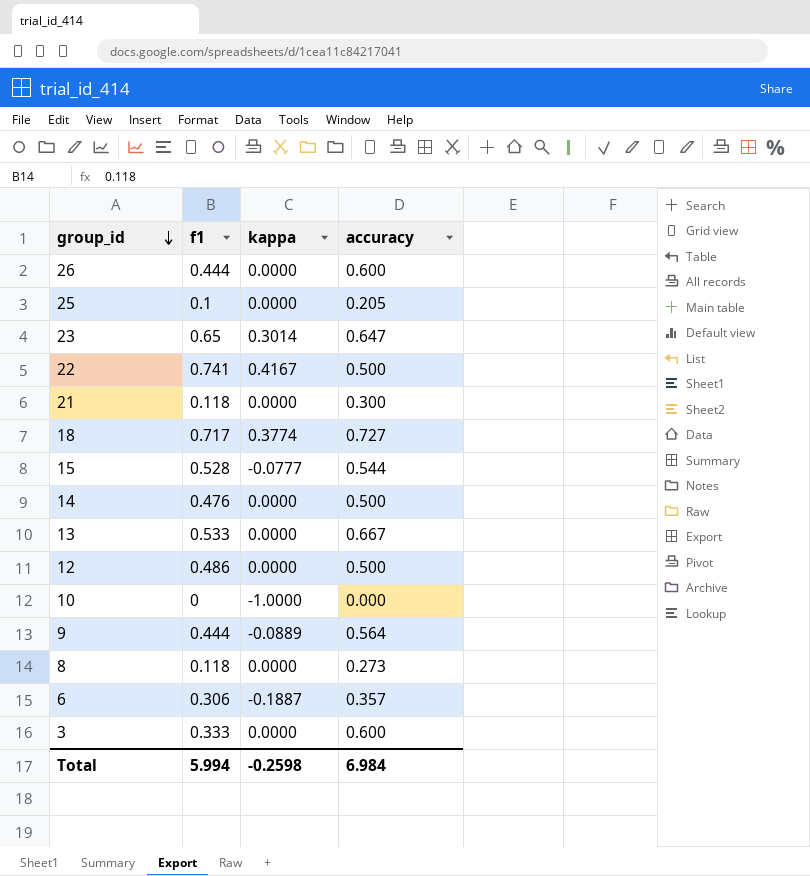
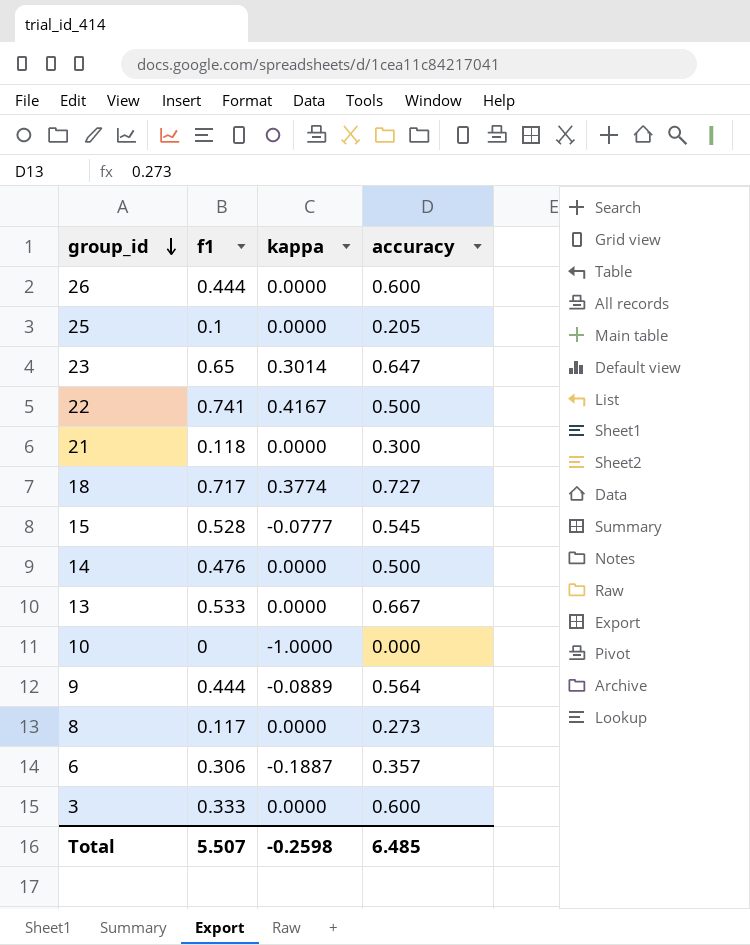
row 12: 0.486 | 0.0000 | 0.500 -> none
15 | accuracy: 0.544 -> 0.545
8 | f1: 0.118 -> 0.117
Total | f1: 5.994 -> 5.507
Total | accuracy: 6.984 -> 6.485

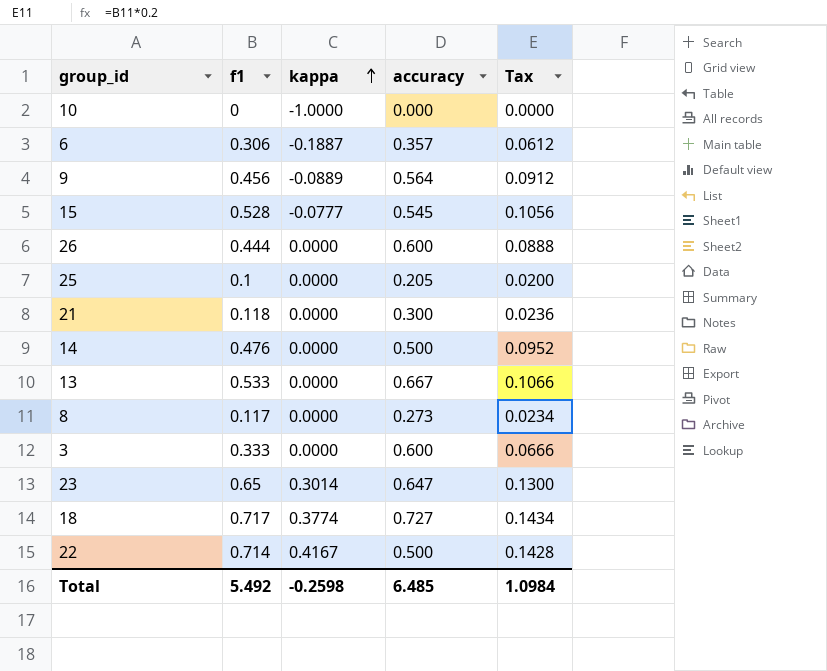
row order: group_id descending -> kappa ascending
column Tax | formula: none -> [f1] * 0.2
9 | f1: 0.444 -> 0.456
22 | f1: 0.741 -> 0.714
Total | f1: 5.507 -> 5.492

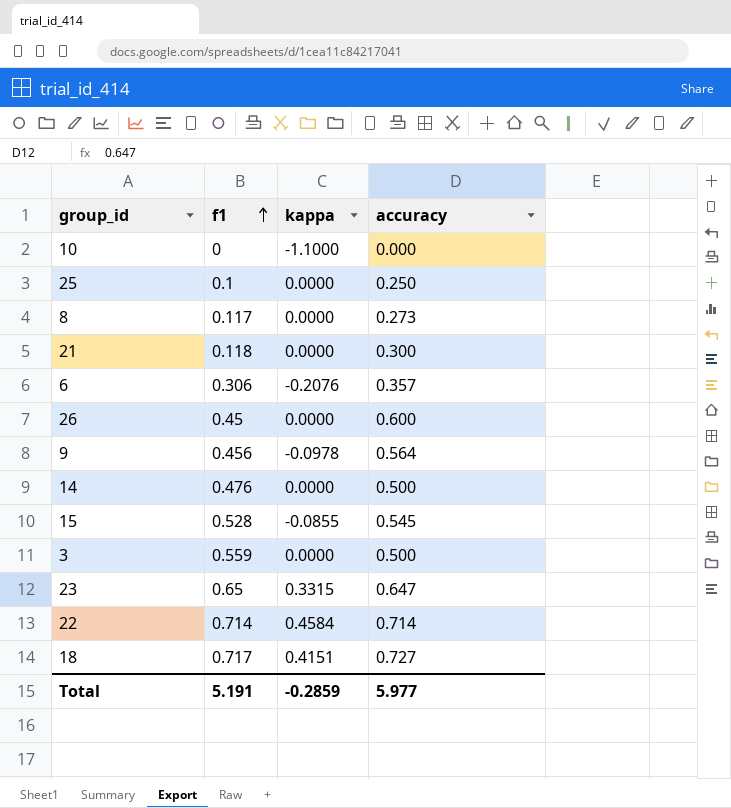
row order: kappa ascending -> f1 ascending
column Tax | formula: [f1] * 0.2 -> none
row 13: 0.533 | 0.0000 | 0.667 | 0.1066 -> none
10 | kappa: -1.0000 -> -1.1000
25 | accuracy: 0.205 -> 0.250
6 | kappa: -0.1887 -> -0.2076
26 | f1: 0.444 -> 0.45
9 | kappa: -0.0889 -> -0.0978
15 | kappa: -0.0777 -> -0.0855
3 | f1: 0.333 -> 0.559
3 | accuracy: 0.600 -> 0.500
23 | kappa: 0.3014 -> 0.3315
22 | kappa: 0.4167 -> 0.4584
22 | accuracy: 0.500 -> 0.714
18 | kappa: 0.3774 -> 0.4151
Total | f1: 5.492 -> 5.191
Total | kappa: -0.2598 -> -0.2859
Total | accuracy: 6.485 -> 5.977

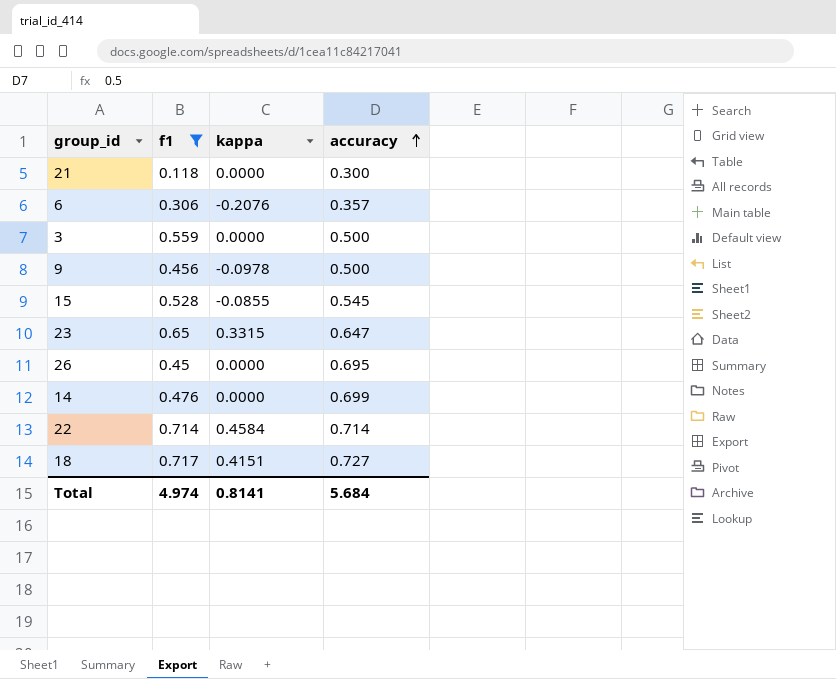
filter: none -> f1 >= 0.118
row order: f1 ascending -> accuracy ascending
9 | accuracy: 0.564 -> 0.500
26 | accuracy: 0.600 -> 0.695
14 | accuracy: 0.500 -> 0.699
Total | f1: 5.191 -> 4.974
Total | kappa: -0.2859 -> 0.8141
Total | accuracy: 5.977 -> 5.684

